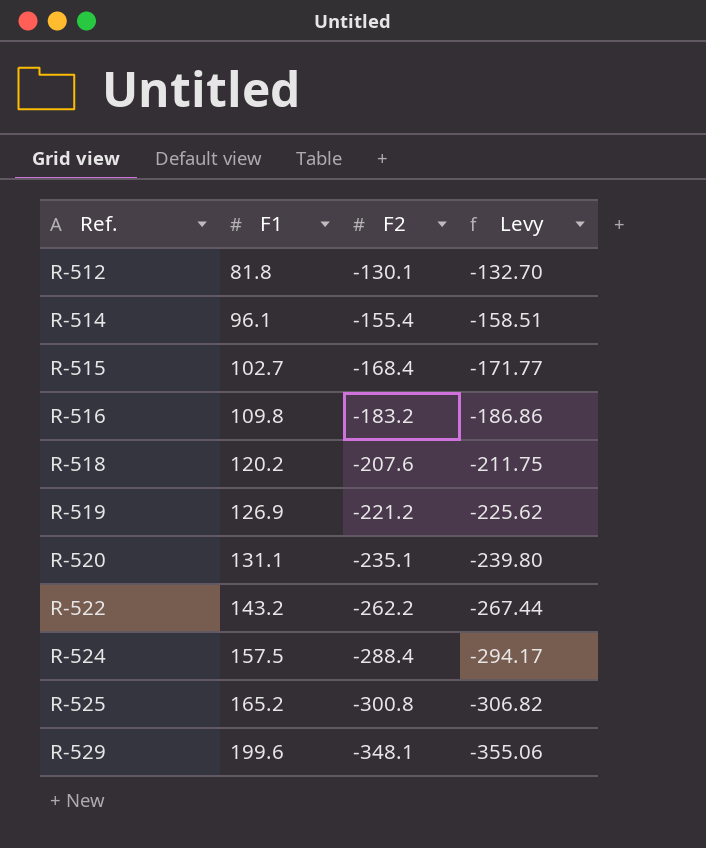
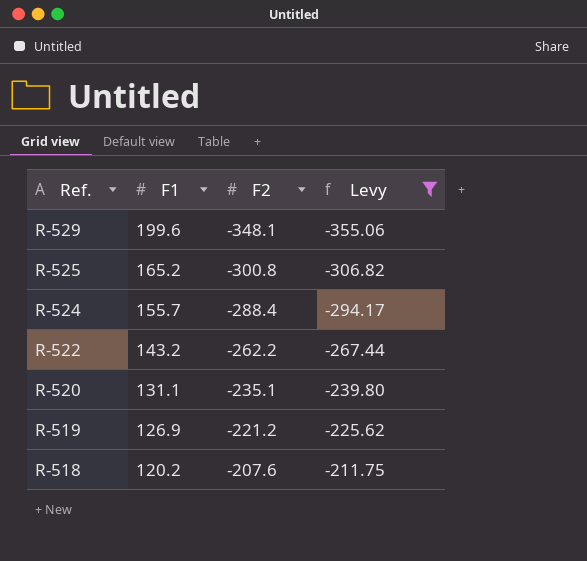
filter: none -> Levy <= -211.75
row order: Ref. ascending -> Ref. descending
R-524 | F1: 157.5 -> 155.7

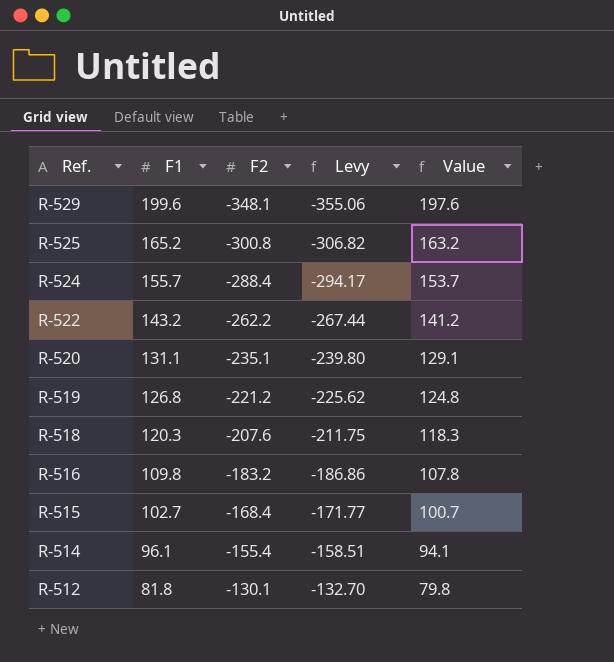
filter: Levy <= -211.75 -> none
column Value | formula: none -> [F1] - 2
R-519 | F1: 126.9 -> 126.8
R-518 | F1: 120.2 -> 120.3

